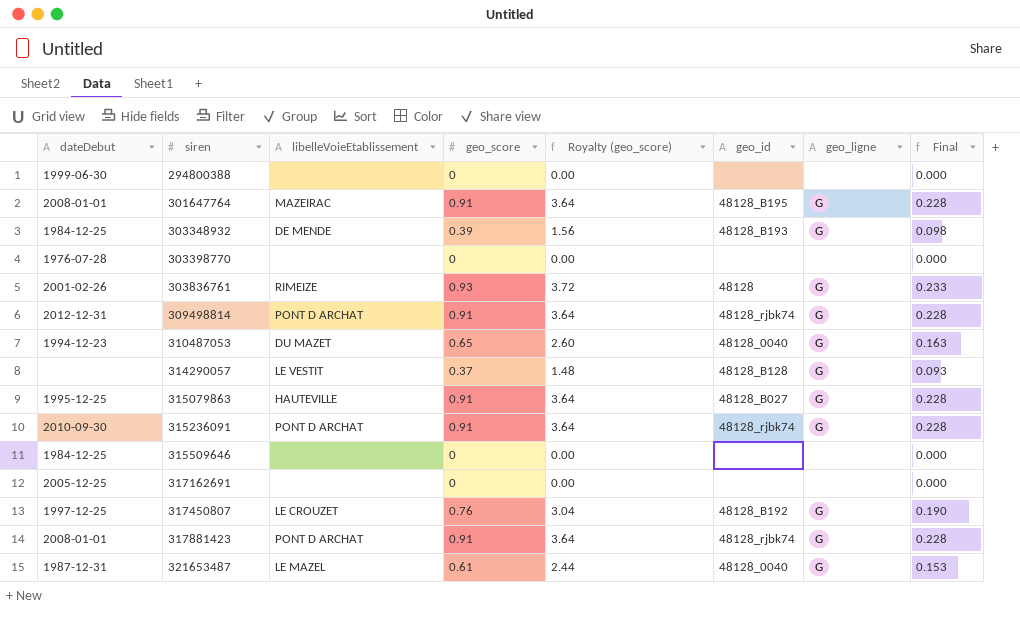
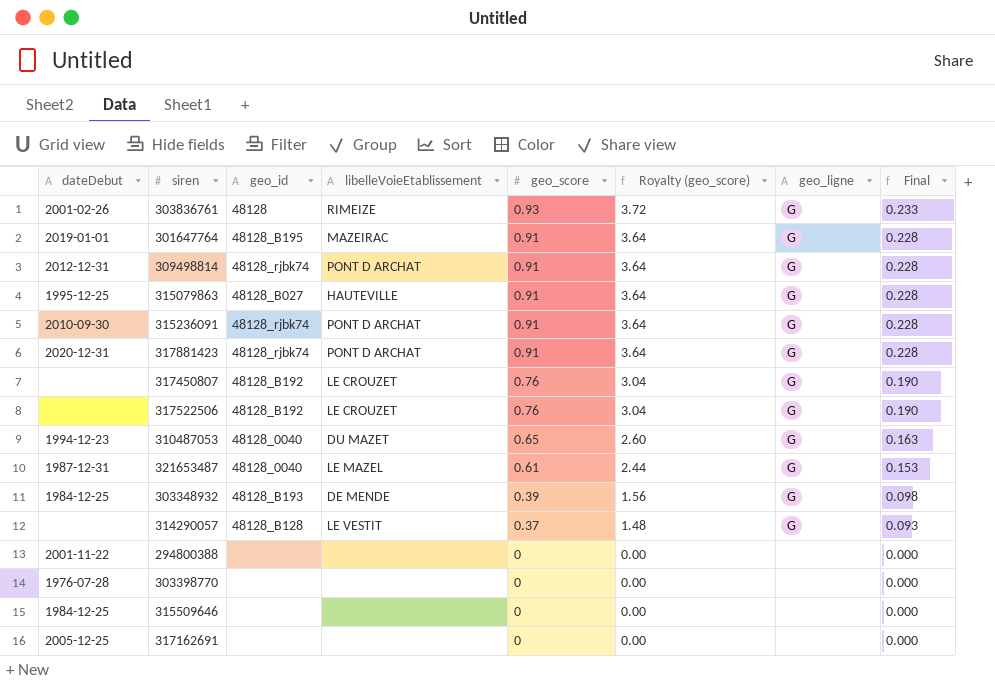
row order: siren ascending -> geo_score descending
column geo_id | position: 6 -> 3
301647764 | dateDebut: 2008-01-01 -> 2019-01-01
317881423 | dateDebut: 2008-01-01 -> 2020-12-31
317450807 | dateDebut: 1997-12-25 -> none
row 317522506: none -> none | 48128_B192 | LE CROUZET | 0.76 | 3.04 | G | 0.190
294800388 | dateDebut: 1999-06-30 -> 2001-11-22

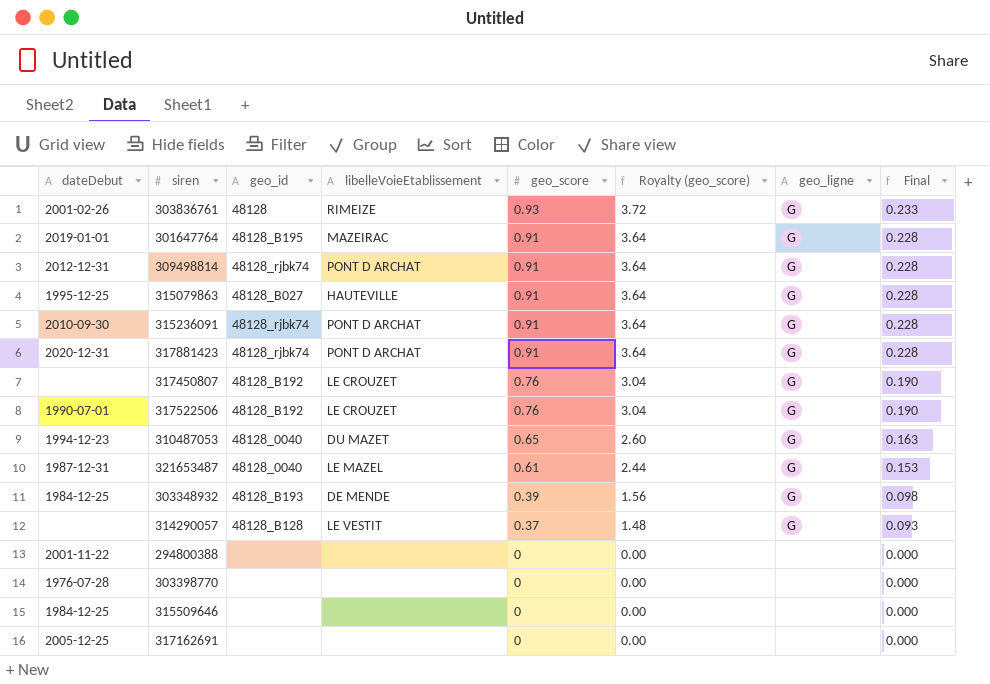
317522506 | dateDebut: none -> 1990-07-01

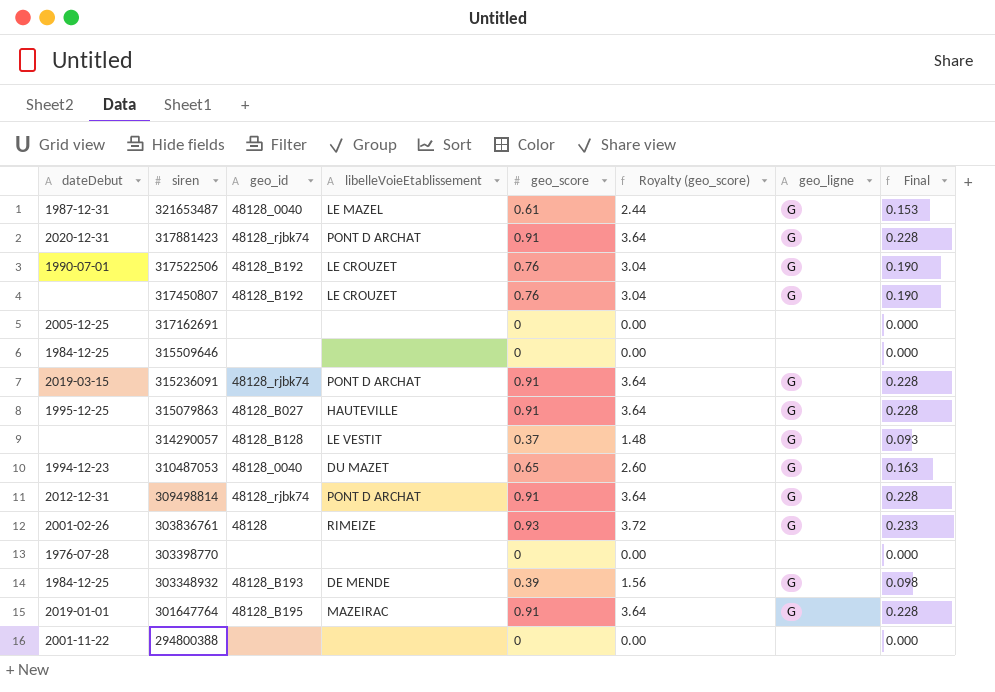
row order: geo_score descending -> siren descending
315236091 | dateDebut: 2010-09-30 -> 2019-03-15

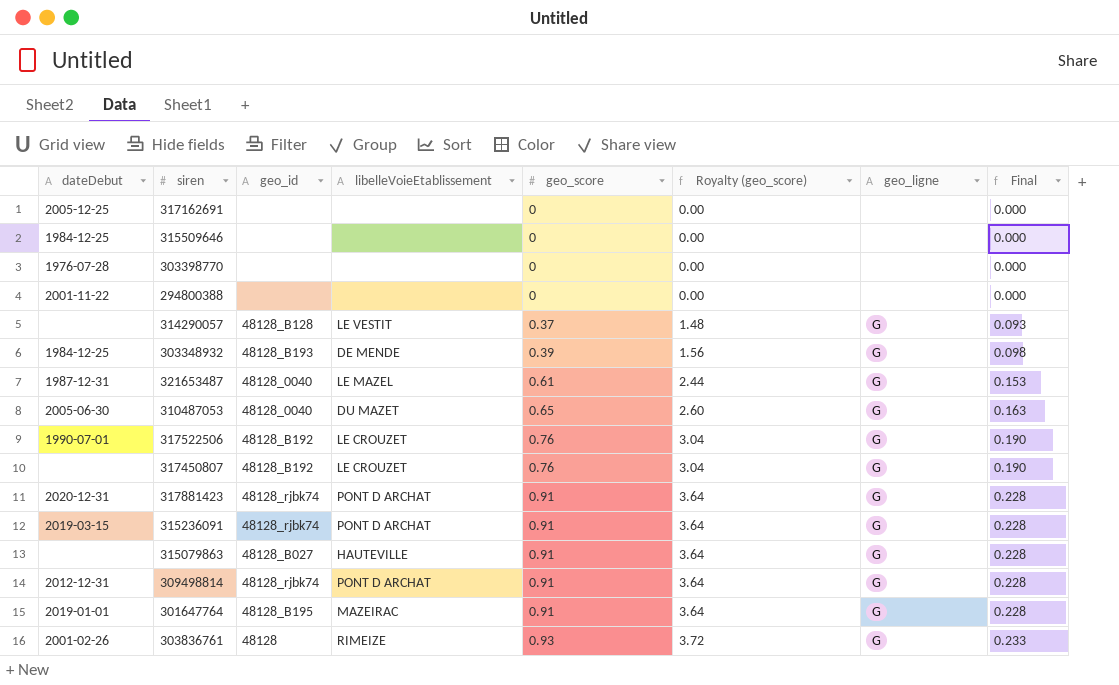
row order: siren descending -> geo_score ascending
310487053 | dateDebut: 1994-12-23 -> 2005-06-30
315079863 | dateDebut: 1995-12-25 -> none

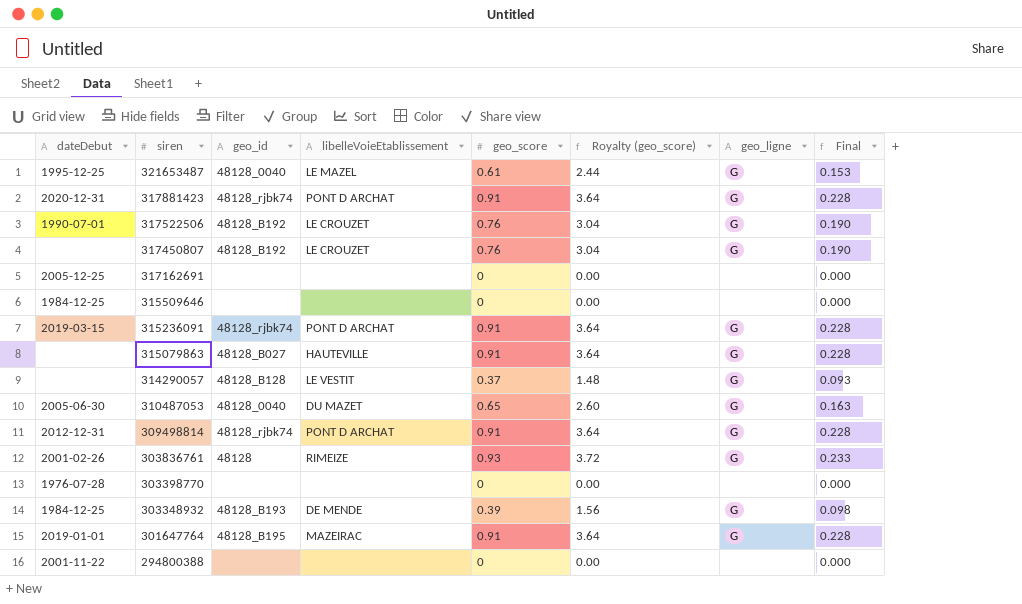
row order: geo_score ascending -> siren descending
321653487 | dateDebut: 1987-12-31 -> 1995-12-25

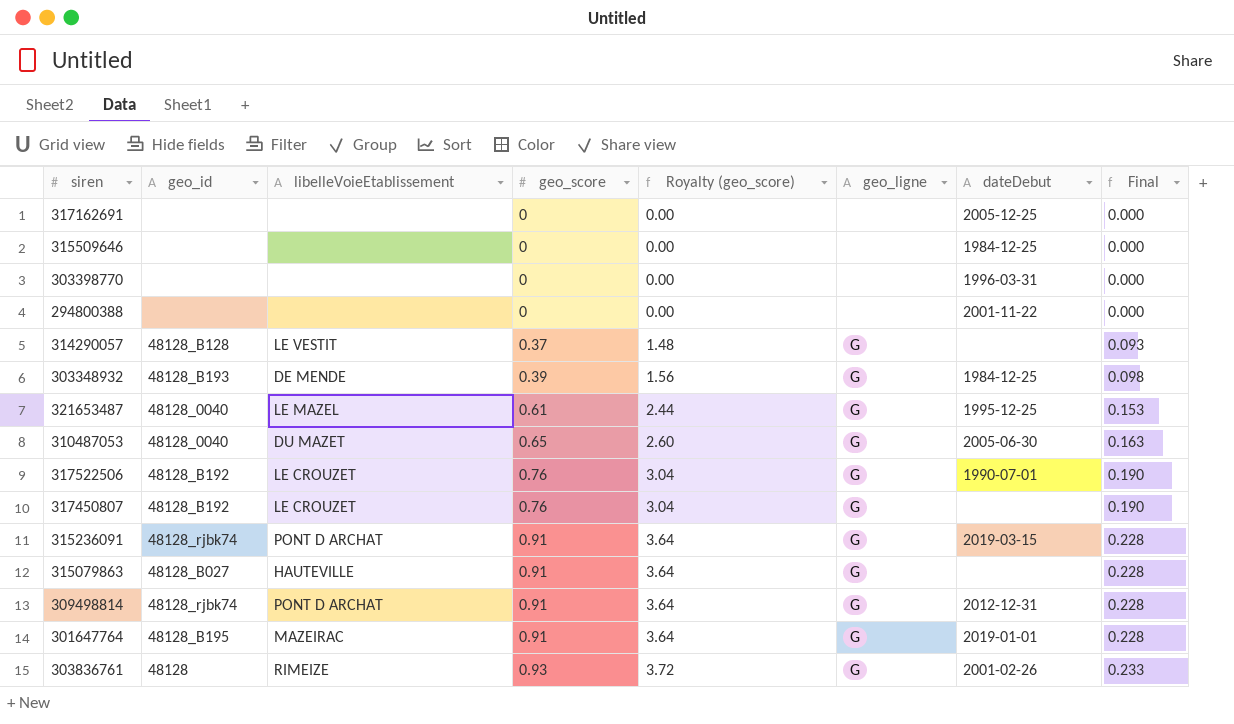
row order: siren descending -> geo_score ascending
column dateDebut | position: 1 -> 7
row 317881423: 2020-12-31 | 48128_rjbk74 | PONT D ARCHAT | 0.91 | 3.64 | G | 0.228 -> none
303398770 | dateDebut: 1976-07-28 -> 1996-03-31

